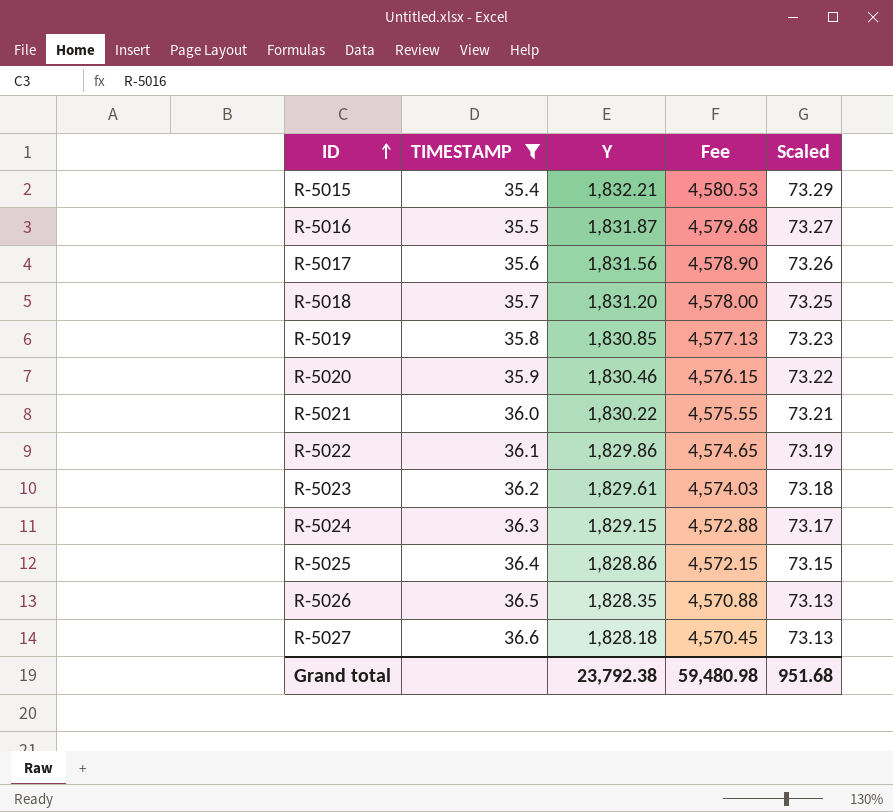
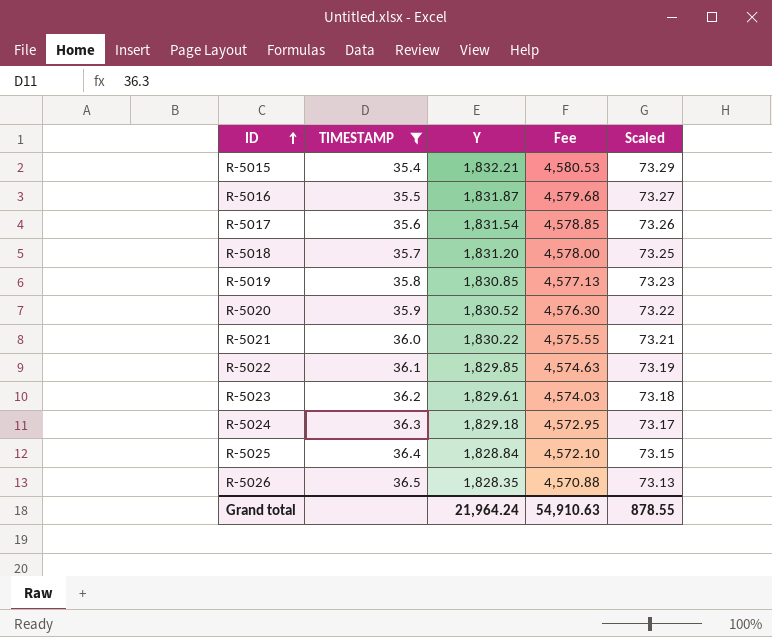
row R-5027: 36.6 | 1,828.18 | 4,570.45 | 73.13 -> none
R-5017 | Y: 1,831.56 -> 1,831.54
R-5017 | Fee: 4,578.90 -> 4,578.85
R-5020 | Y: 1,830.46 -> 1,830.52
R-5020 | Fee: 4,576.15 -> 4,576.30
R-5022 | Y: 1,829.86 -> 1,829.85
R-5022 | Fee: 4,574.65 -> 4,574.63
R-5024 | Y: 1,829.15 -> 1,829.18
R-5024 | Fee: 4,572.88 -> 4,572.95
R-5025 | Y: 1,828.86 -> 1,828.84
R-5025 | Fee: 4,572.15 -> 4,572.10
Grand total | Y: 23,792.38 -> 21,964.24
Grand total | Fee: 59,480.98 -> 54,910.63
Grand total | Scaled: 951.68 -> 878.55

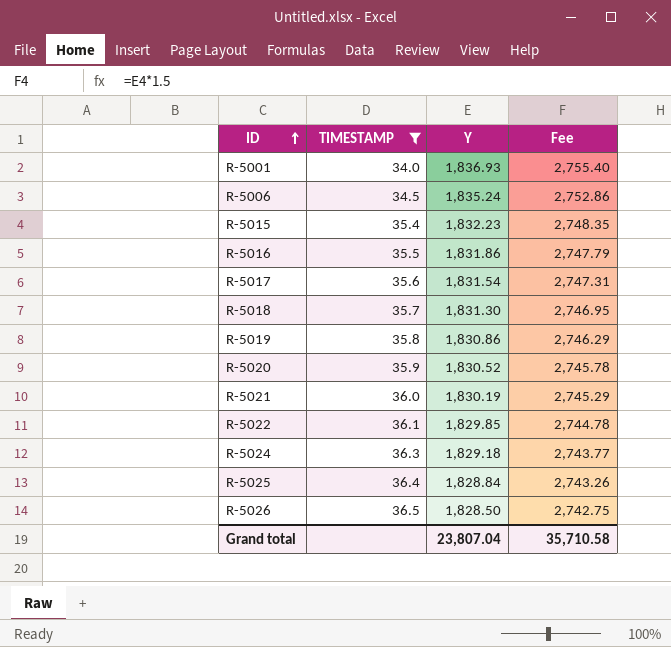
column Scaled | formula: [Y] * 0.04 -> none
column Fee | formula: [Y] * 2.5 -> [Y] * 1.5
row R-5023: 36.2 | 1,829.61 | 4,574.03 | 73.18 -> none
row R-5001: none -> 34.0 | 1,836.93 | 2,755.40
row R-5006: none -> 34.5 | 1,835.24 | 2,752.86
R-5015 | Y: 1,832.21 -> 1,832.23
R-5016 | Y: 1,831.87 -> 1,831.86
R-5018 | Y: 1,831.20 -> 1,831.30
R-5019 | Y: 1,830.85 -> 1,830.86
R-5021 | Y: 1,830.22 -> 1,830.19
R-5026 | Y: 1,828.35 -> 1,828.50
Grand total | Y: 21,964.24 -> 23,807.04
Grand total | Fee: 54,910.63 -> 35,710.58

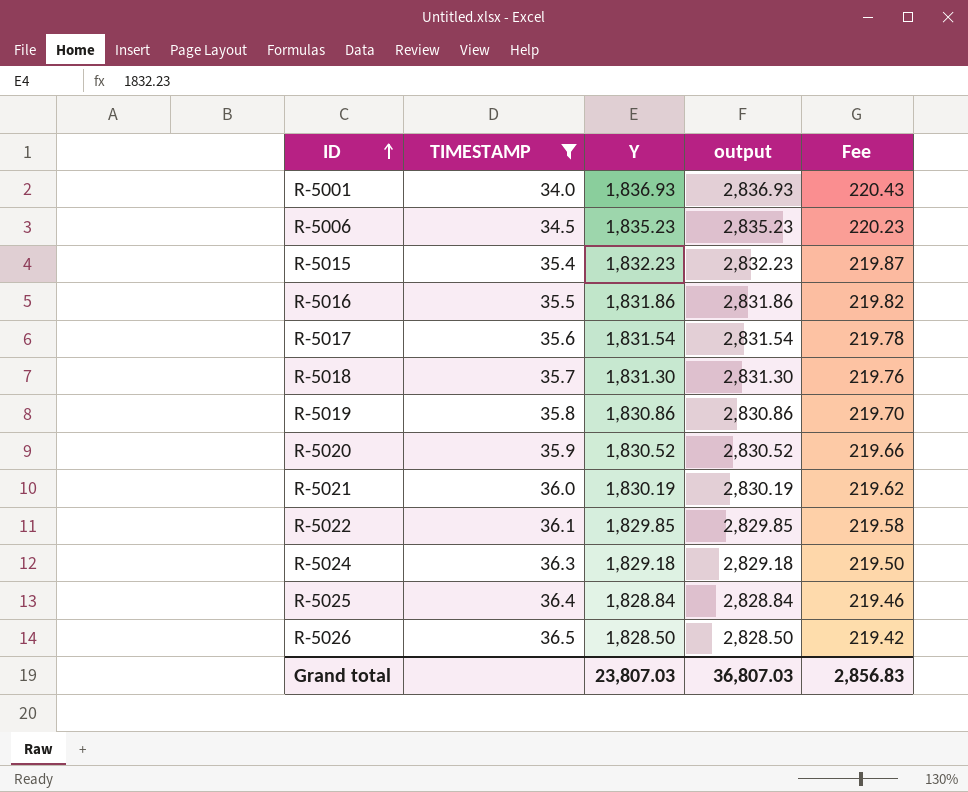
column output | formula: none -> [Y] + 1000
column Fee | formula: [Y] * 1.5 -> [Y] * 0.12
R-5006 | Y: 1,835.24 -> 1,835.23
Grand total | Y: 23,807.04 -> 23,807.03
Grand total | Fee: 35,710.58 -> 2,856.83

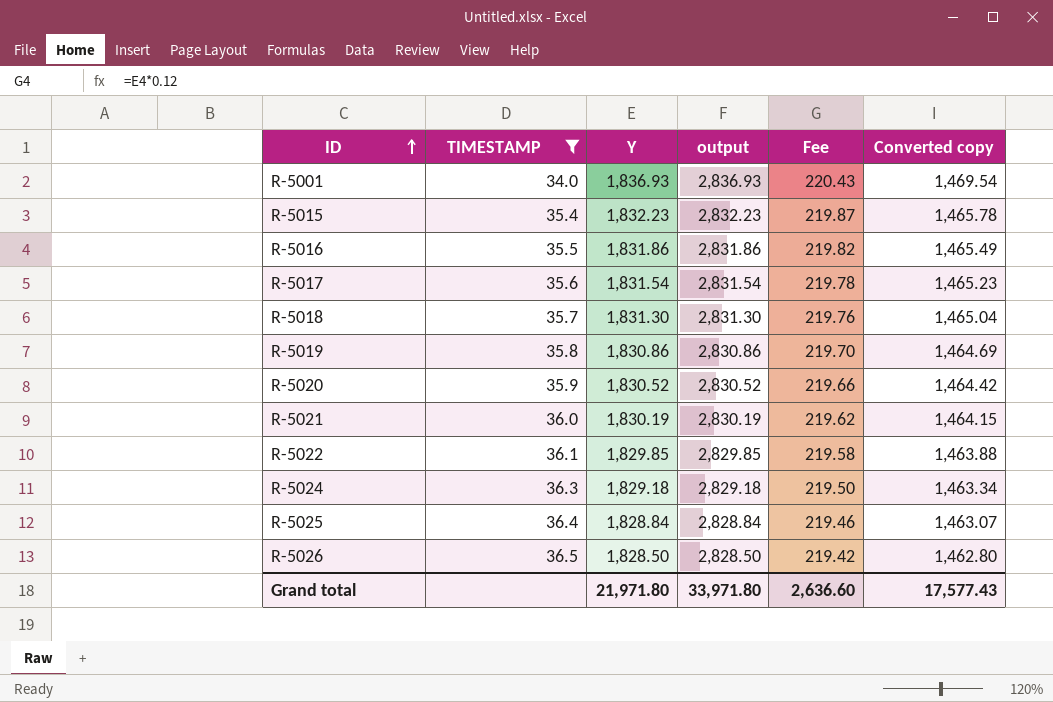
column Converted copy | formula: none -> [Y] * 0.8
row R-5006: 34.5 | 1,835.23 | 2,835.23 | 220.23 -> none
Grand total | Y: 23,807.03 -> 21,971.80
Grand total | output: 36,807.03 -> 33,971.80
Grand total | Fee: 2,856.83 -> 2,636.60

